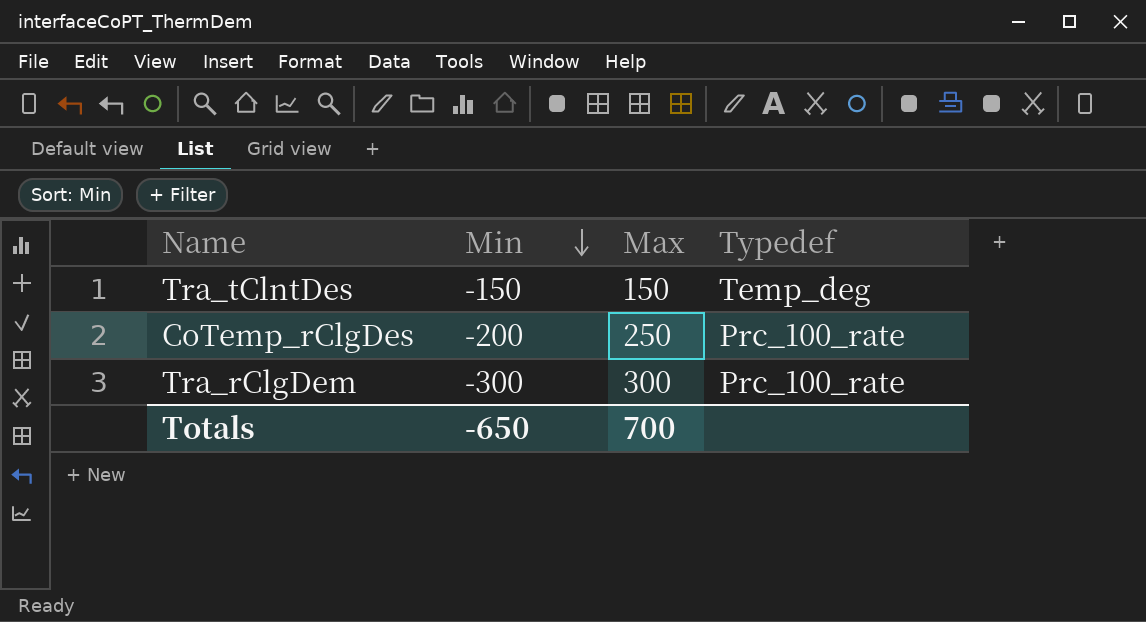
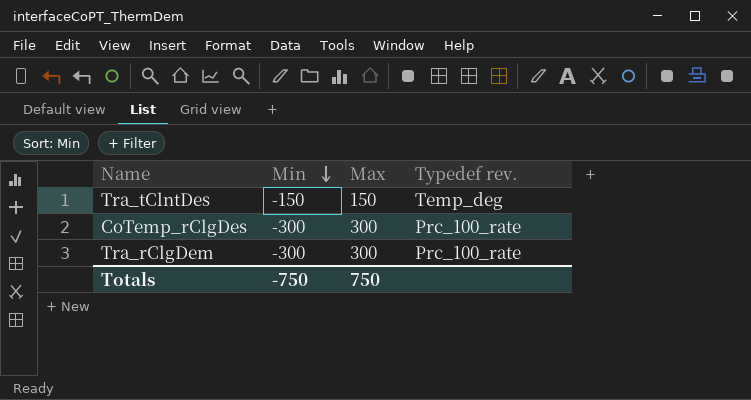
column name: Typedef -> Typedef rev.
CoTemp_rClgDes | Min: -200 -> -300
CoTemp_rClgDes | Max: 250 -> 300
Totals | Min: -650 -> -750
Totals | Max: 700 -> 750

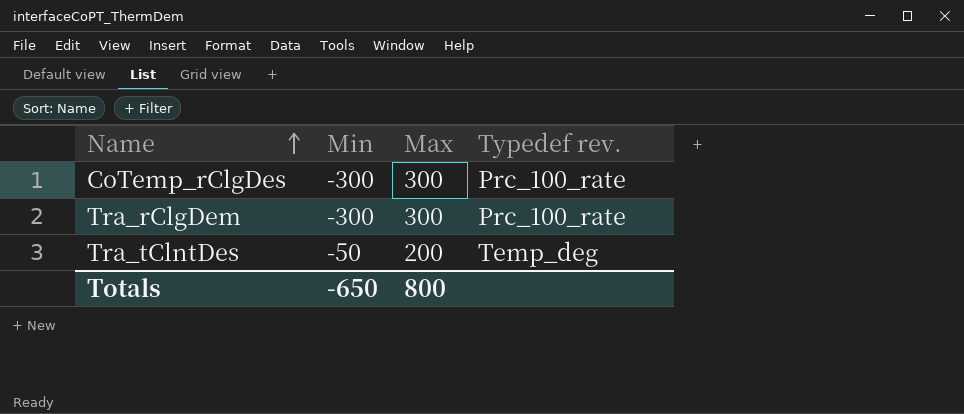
row order: Min descending -> Name ascending
Tra_tClntDes | Min: -150 -> -50
Tra_tClntDes | Max: 150 -> 200
Totals | Min: -750 -> -650
Totals | Max: 750 -> 800

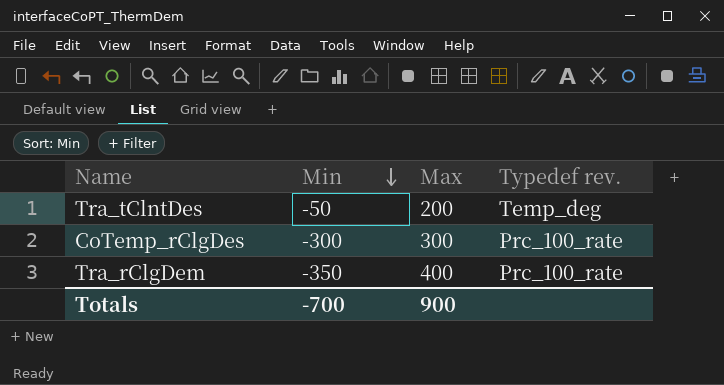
row order: Name ascending -> Min descending
Tra_rClgDem | Min: -300 -> -350
Tra_rClgDem | Max: 300 -> 400
Totals | Min: -650 -> -700
Totals | Max: 800 -> 900

